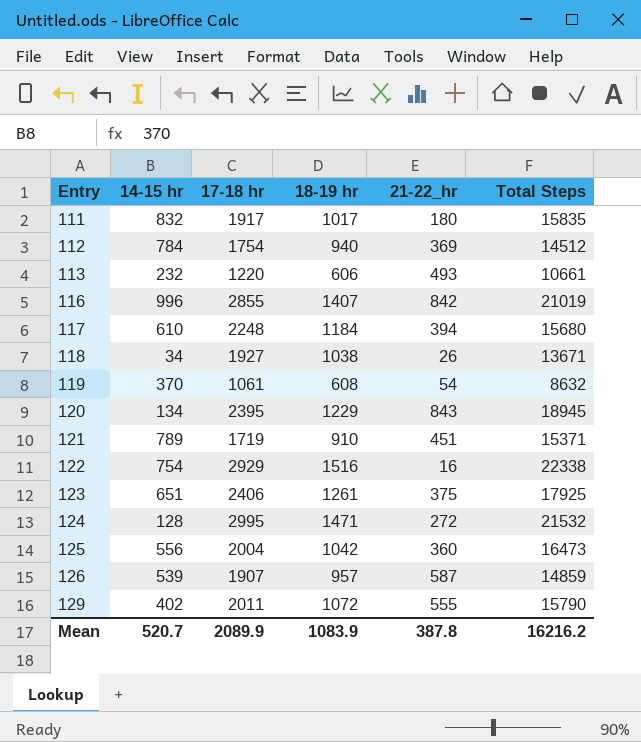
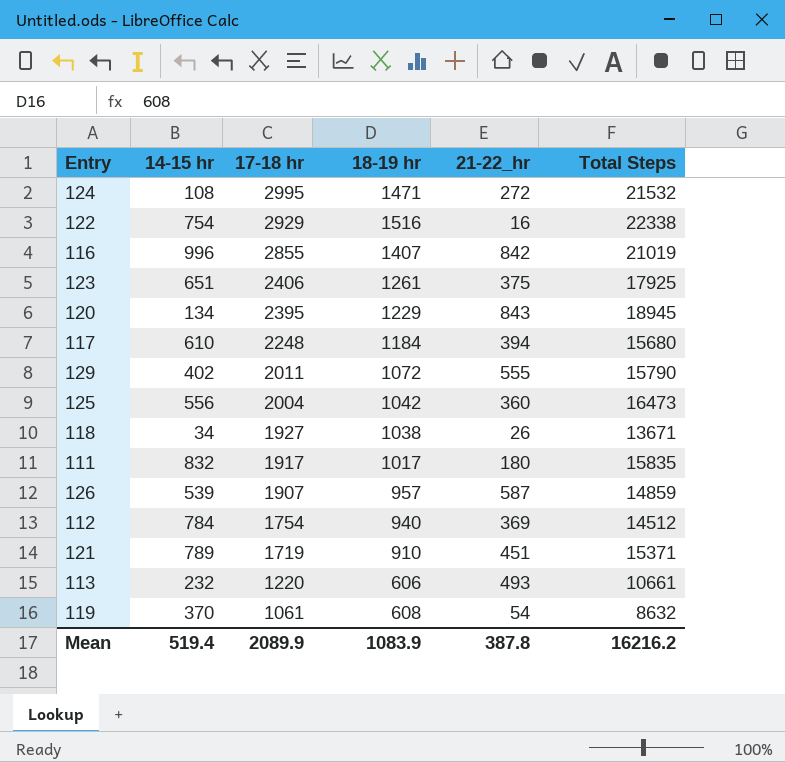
row order: Entry ascending -> 17-18 hr descending
124 | 14-15 hr: 128 -> 108
Mean | 14-15 hr: 520.7 -> 519.4

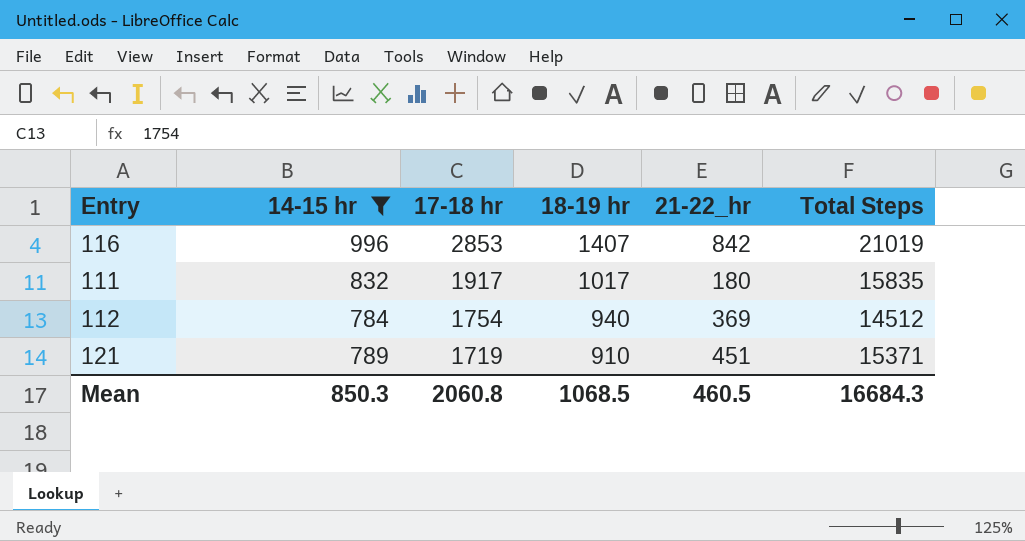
filter: none -> 14-15 hr >= 784
116 | 17-18 hr: 2855 -> 2853
Mean | 14-15 hr: 519.4 -> 850.3
Mean | 17-18 hr: 2089.9 -> 2060.8
Mean | 18-19 hr: 1083.9 -> 1068.5
Mean | 21-22_hr: 387.8 -> 460.5
Mean | Total Steps: 16216.2 -> 16684.3

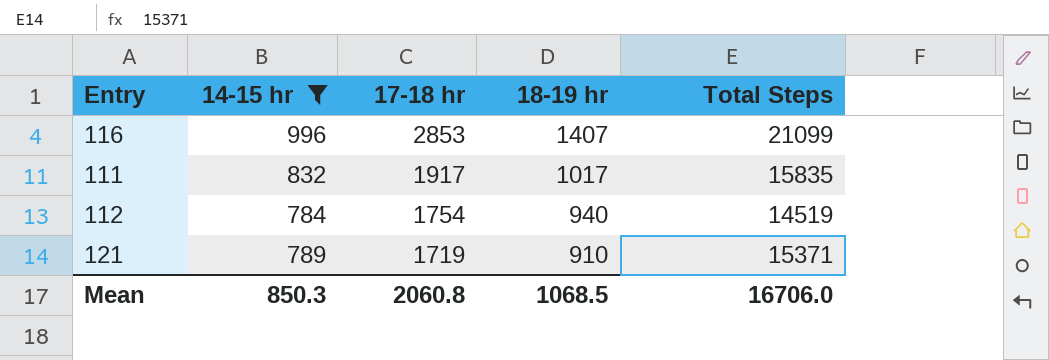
column 21-22_hr | position: 5 -> none
116 | Total Steps: 21019 -> 21099
112 | Total Steps: 14512 -> 14519
Mean | Total Steps: 16684.3 -> 16706.0

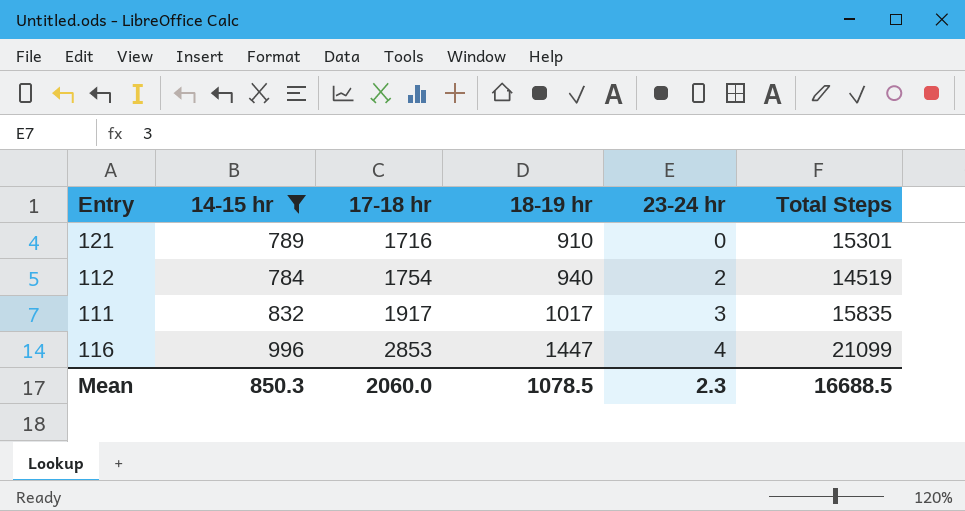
row order: 17-18 hr descending -> 17-18 hr ascending
column 23-24 hr | position: none -> 5
121 | 17-18 hr: 1719 -> 1716
121 | Total Steps: 15371 -> 15301
116 | 18-19 hr: 1407 -> 1447
Mean | 17-18 hr: 2060.8 -> 2060.0
Mean | 18-19 hr: 1068.5 -> 1078.5
Mean | Total Steps: 16706.0 -> 16688.5

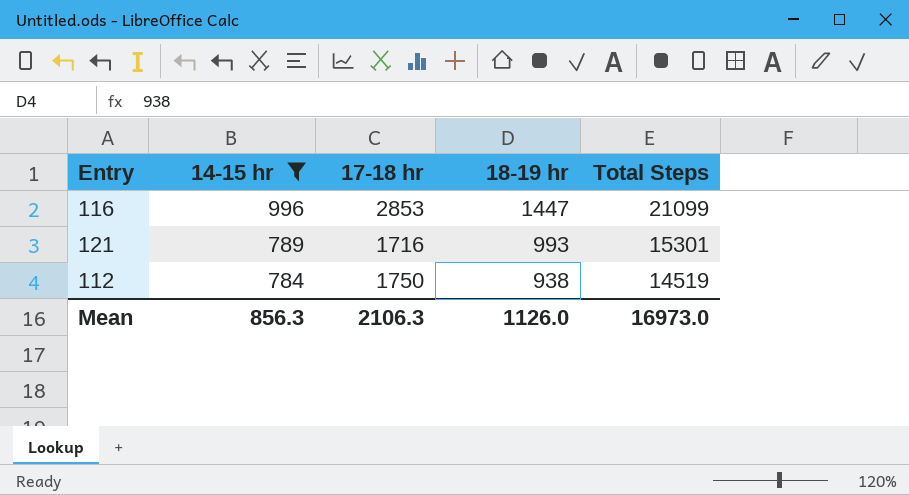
row order: 17-18 hr ascending -> 14-15 hr descending
column 23-24 hr | position: 5 -> none
row 111: 832 | 1917 | 1017 | 3 | 15835 -> none
121 | 18-19 hr: 910 -> 993
112 | 17-18 hr: 1754 -> 1750
112 | 18-19 hr: 940 -> 938
Mean | 14-15 hr: 850.3 -> 856.3
Mean | 17-18 hr: 2060.0 -> 2106.3
Mean | 18-19 hr: 1078.5 -> 1126.0
Mean | Total Steps: 16688.5 -> 16973.0

